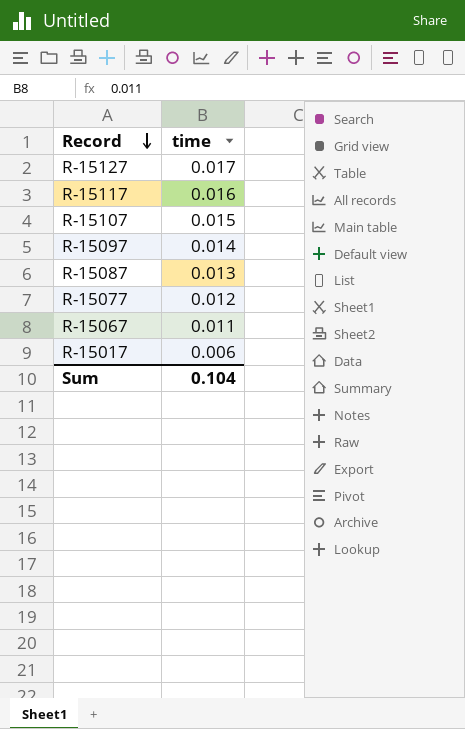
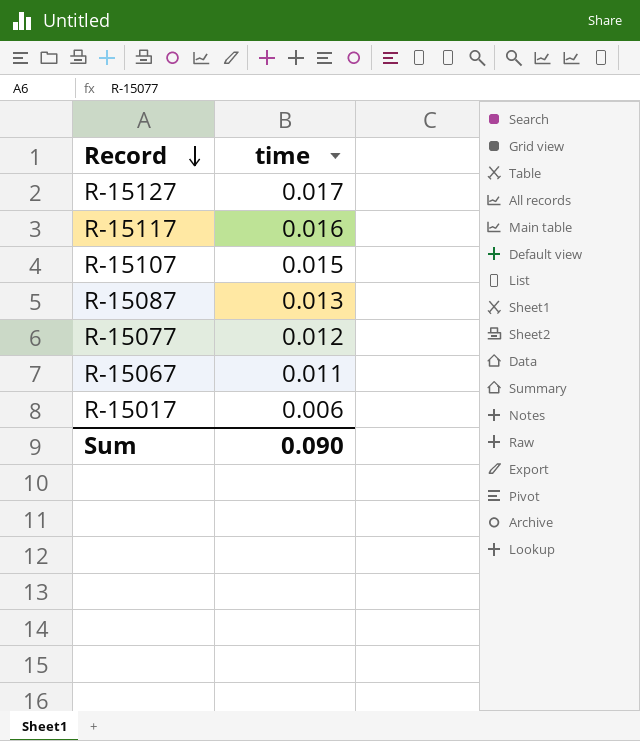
row R-15097: 0.014 -> none
Sum | time: 0.104 -> 0.090

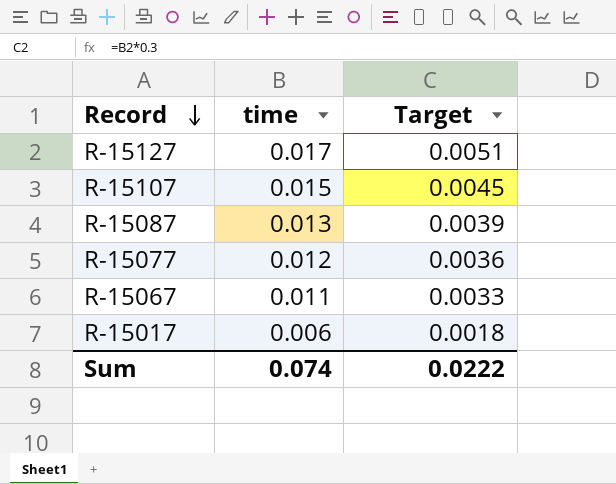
column Target | formula: none -> [time] * 0.3
row R-15117: 0.016 -> none
Sum | time: 0.090 -> 0.074

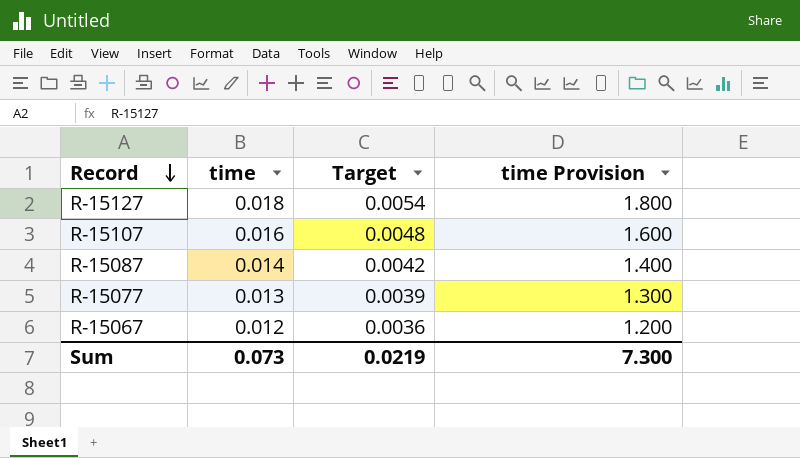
column time Provision | formula: none -> [time] * 100
row R-15017: 0.006 | 0.0018 -> none
R-15127 | time: 0.017 -> 0.018
R-15127 | Target: 0.0051 -> 0.0054
R-15107 | time: 0.015 -> 0.016
R-15107 | Target: 0.0045 -> 0.0048
R-15087 | time: 0.013 -> 0.014
R-15087 | Target: 0.0039 -> 0.0042
R-15077 | time: 0.012 -> 0.013
R-15077 | Target: 0.0036 -> 0.0039
R-15067 | time: 0.011 -> 0.012
R-15067 | Target: 0.0033 -> 0.0036
Sum | time: 0.074 -> 0.073
Sum | Target: 0.0222 -> 0.0219

